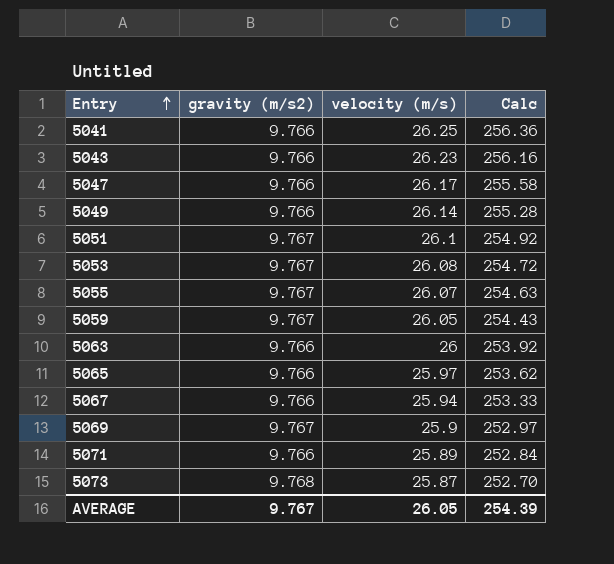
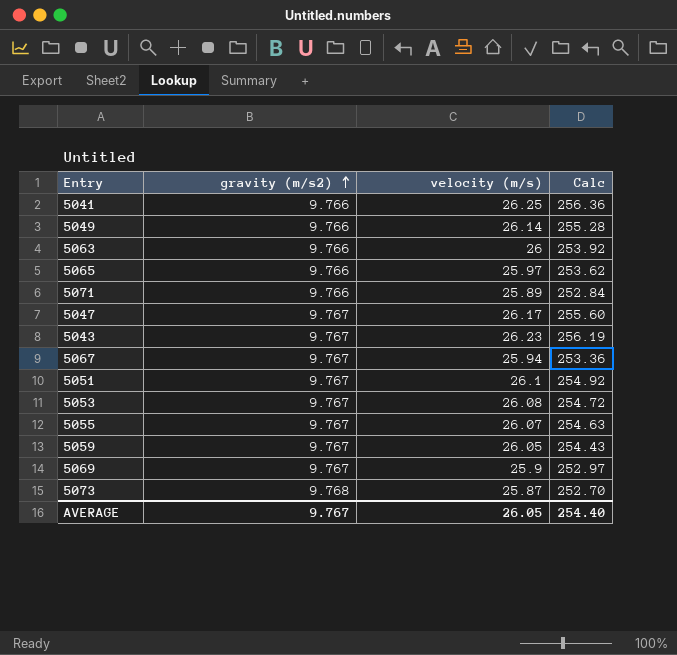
row order: Entry ascending -> gravity (m/s2) ascending
5047 | gravity (m/s2): 9.766 -> 9.767
5047 | Calc: 255.58 -> 255.60
5043 | gravity (m/s2): 9.766 -> 9.767
5043 | Calc: 256.16 -> 256.19
5067 | gravity (m/s2): 9.766 -> 9.767
5067 | Calc: 253.33 -> 253.36
AVERAGE | Calc: 254.39 -> 254.40

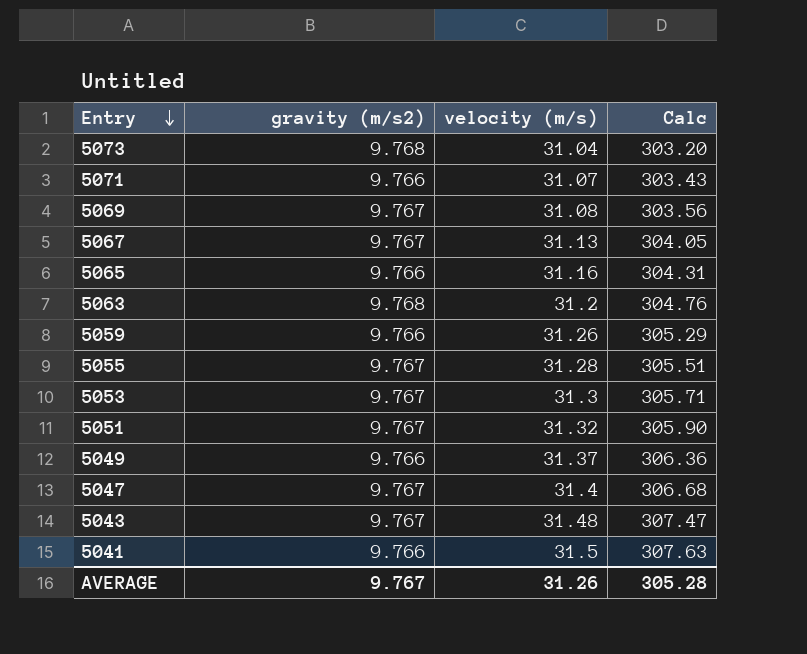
row order: gravity (m/s2) ascending -> Entry descending
5073 | velocity (m/s): 25.87 -> 31.04
5073 | Calc: 252.70 -> 303.20
5071 | velocity (m/s): 25.89 -> 31.07
5071 | Calc: 252.84 -> 303.43
5069 | velocity (m/s): 25.9 -> 31.08
5069 | Calc: 252.97 -> 303.56
5067 | velocity (m/s): 25.94 -> 31.13
5067 | Calc: 253.36 -> 304.05
5065 | velocity (m/s): 25.97 -> 31.16
5065 | Calc: 253.62 -> 304.31
5063 | gravity (m/s2): 9.766 -> 9.768
5063 | velocity (m/s): 26 -> 31.2
5063 | Calc: 253.92 -> 304.76
5059 | gravity (m/s2): 9.767 -> 9.766
5059 | velocity (m/s): 26.05 -> 31.26
5059 | Calc: 254.43 -> 305.29
5055 | velocity (m/s): 26.07 -> 31.28
5055 | Calc: 254.63 -> 305.51
5053 | velocity (m/s): 26.08 -> 31.3
5053 | Calc: 254.72 -> 305.71
5051 | velocity (m/s): 26.1 -> 31.32
5051 | Calc: 254.92 -> 305.90
5049 | velocity (m/s): 26.14 -> 31.37
5049 | Calc: 255.28 -> 306.36
5047 | velocity (m/s): 26.17 -> 31.4
5047 | Calc: 255.60 -> 306.68
5043 | velocity (m/s): 26.23 -> 31.48
5043 | Calc: 256.19 -> 307.47
5041 | velocity (m/s): 26.25 -> 31.5
5041 | Calc: 256.36 -> 307.63
AVERAGE | velocity (m/s): 26.05 -> 31.26
AVERAGE | Calc: 254.40 -> 305.28

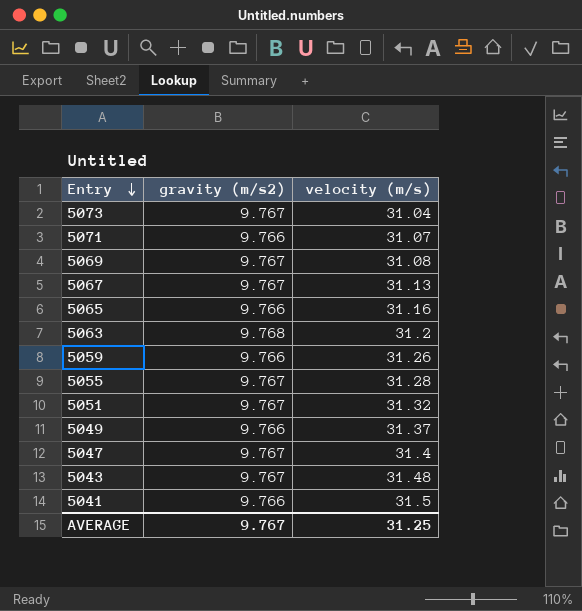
column Calc | formula: [gravity (m/s2)] * [velocity (m/s)] -> none
row 5053: 9.767 | 31.3 | 305.71 -> none
5073 | gravity (m/s2): 9.768 -> 9.767
AVERAGE | velocity (m/s): 31.26 -> 31.25

